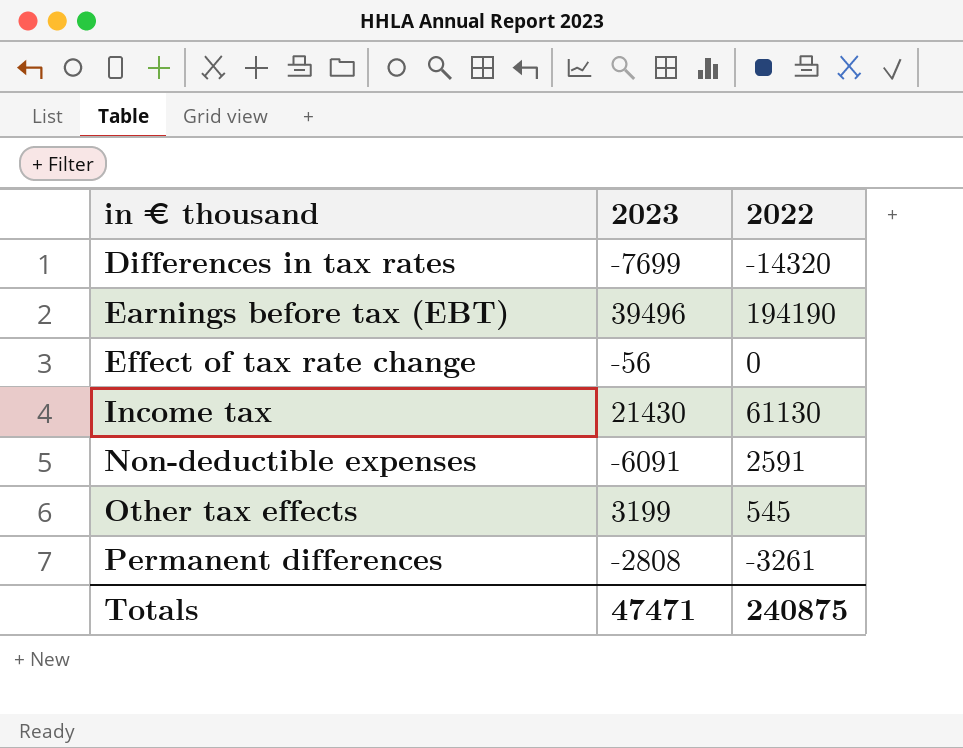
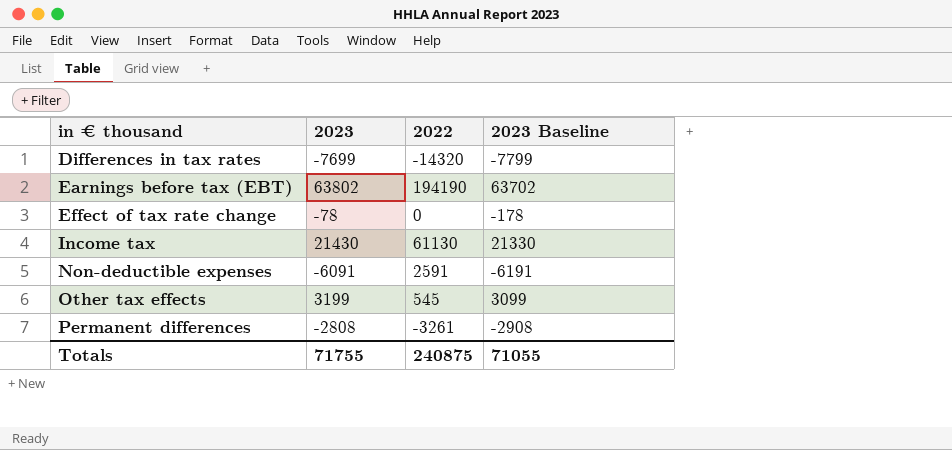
column 2023 Baseline | formula: none -> [2023] - 100
Earnings before tax (EBT) | 2023: 39496 -> 63802
Effect of tax rate change | 2023: -56 -> -78
Totals | 2023: 47471 -> 71755

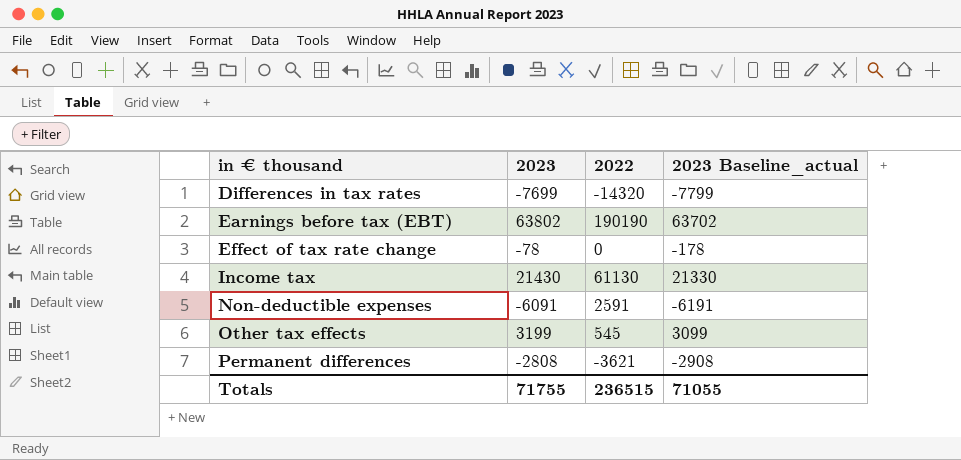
column name: 2023 Baseline -> 2023 Baseline_actual
Earnings before tax (EBT) | 2022: 194190 -> 190190
Permanent differences | 2022: -3261 -> -3621
Totals | 2022: 240875 -> 236515

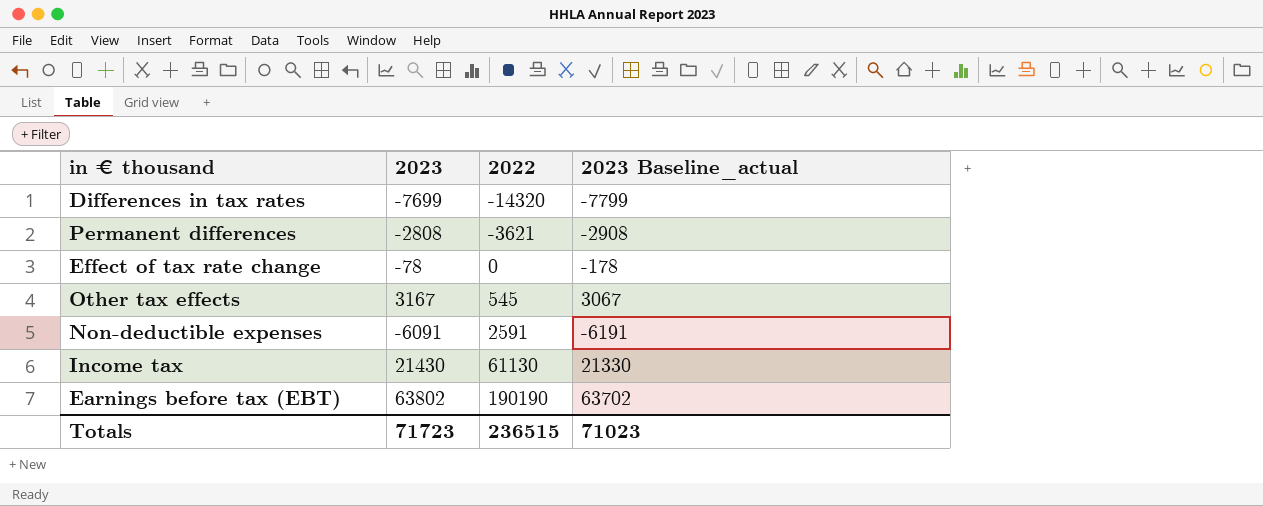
row order: in € thousand ascending -> 2022 ascending
Other tax effects | 2023: 3199 -> 3167
Other tax effects | 2023 Baseline_actual: 3099 -> 3067
Totals | 2023: 71755 -> 71723
Totals | 2023 Baseline_actual: 71055 -> 71023

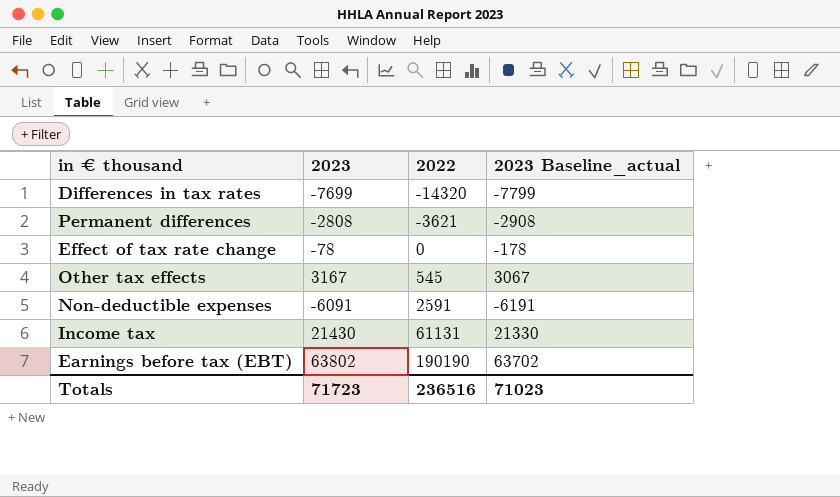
Income tax | 2022: 61130 -> 61131
Totals | 2022: 236515 -> 236516

